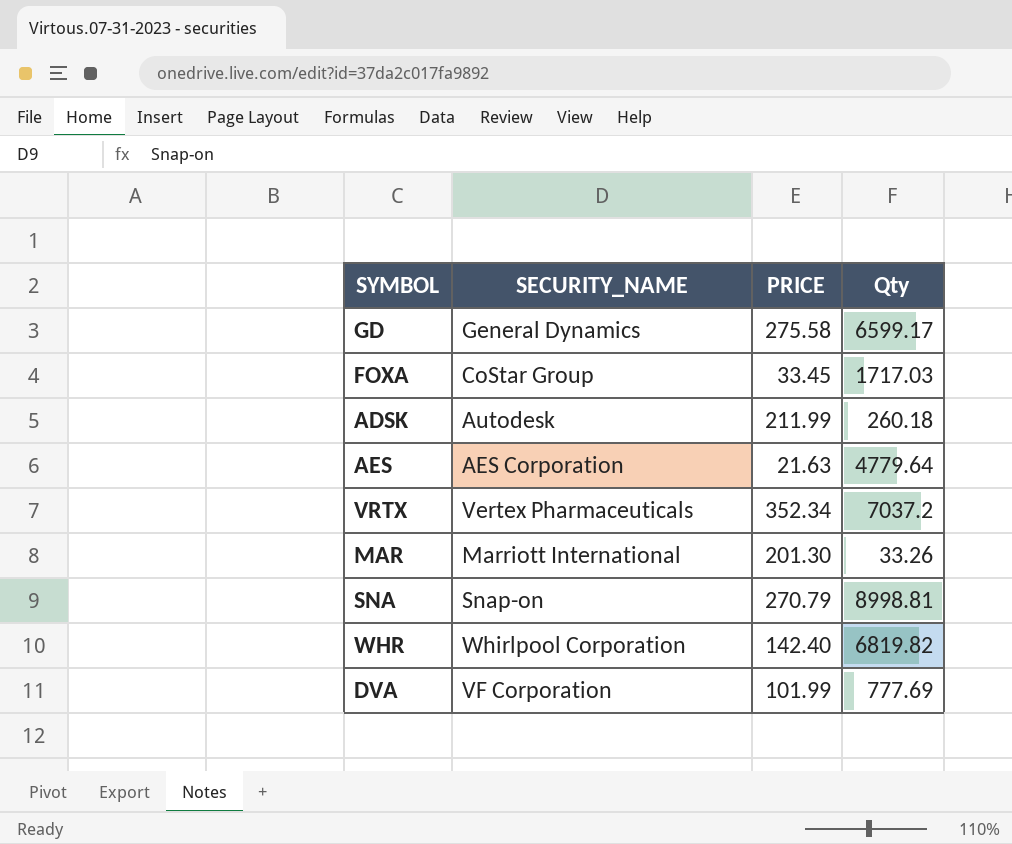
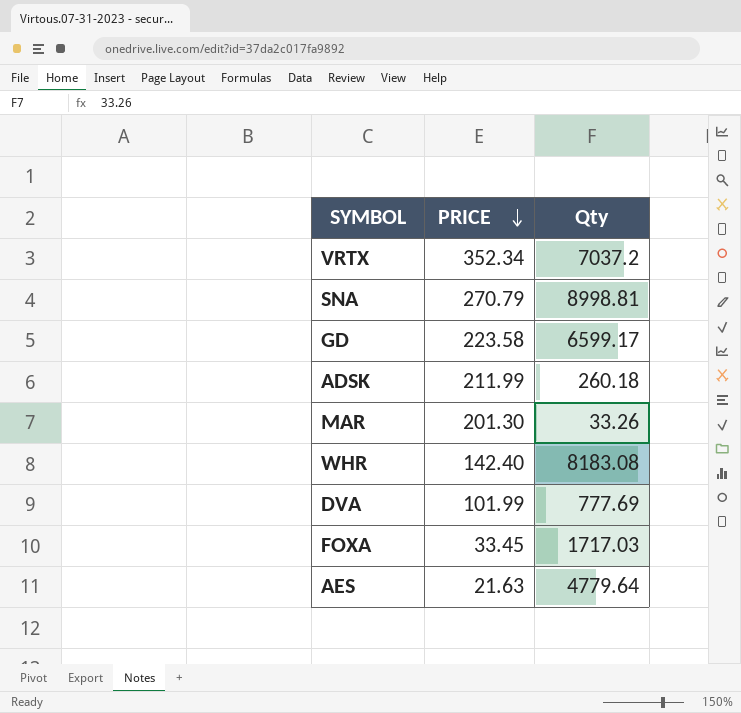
row order: none -> PRICE descending
column SECURITY_NAME | position: 2 -> none
GD | PRICE: 275.58 -> 223.58
WHR | Qty: 6819.82 -> 8183.08

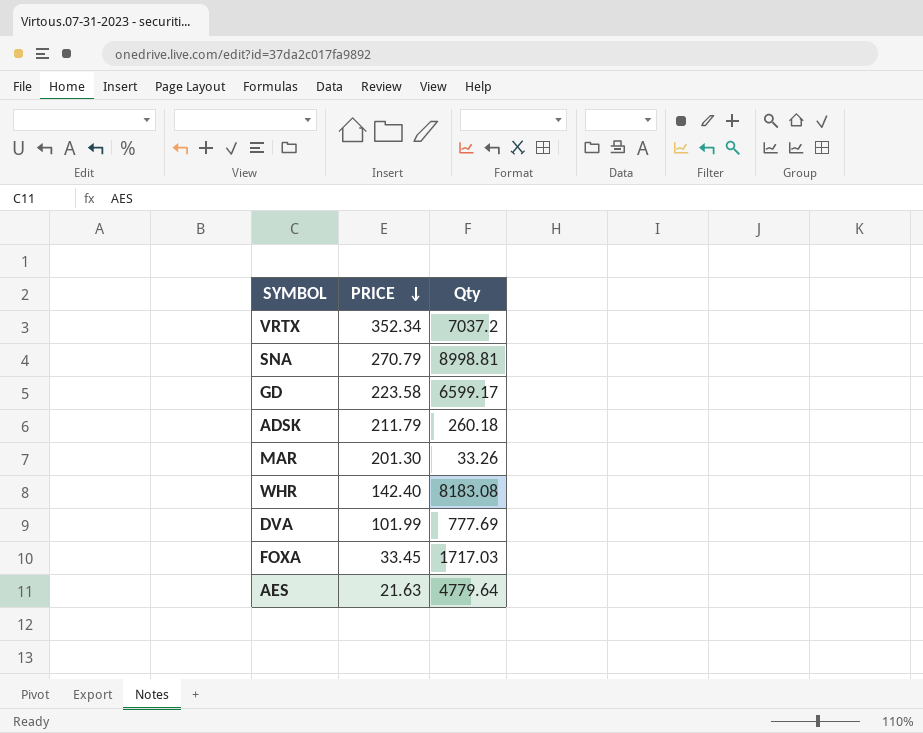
ADSK | PRICE: 211.99 -> 211.79

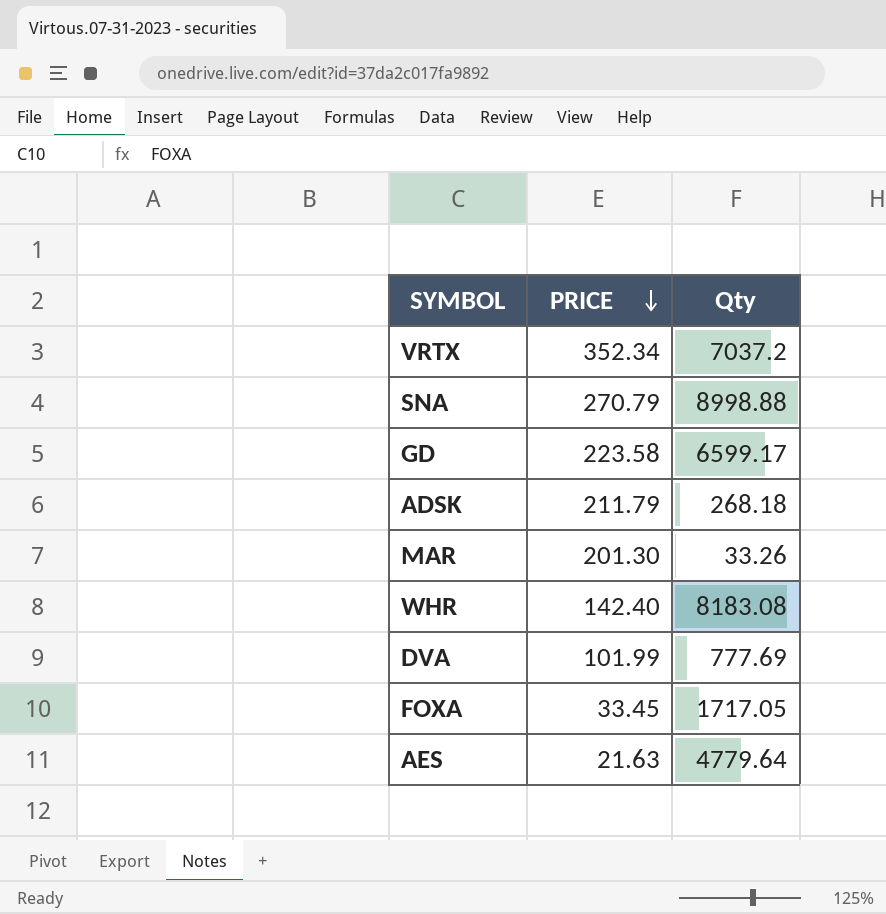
SNA | Qty: 8998.81 -> 8998.88
ADSK | Qty: 260.18 -> 268.18
FOXA | Qty: 1717.03 -> 1717.05

